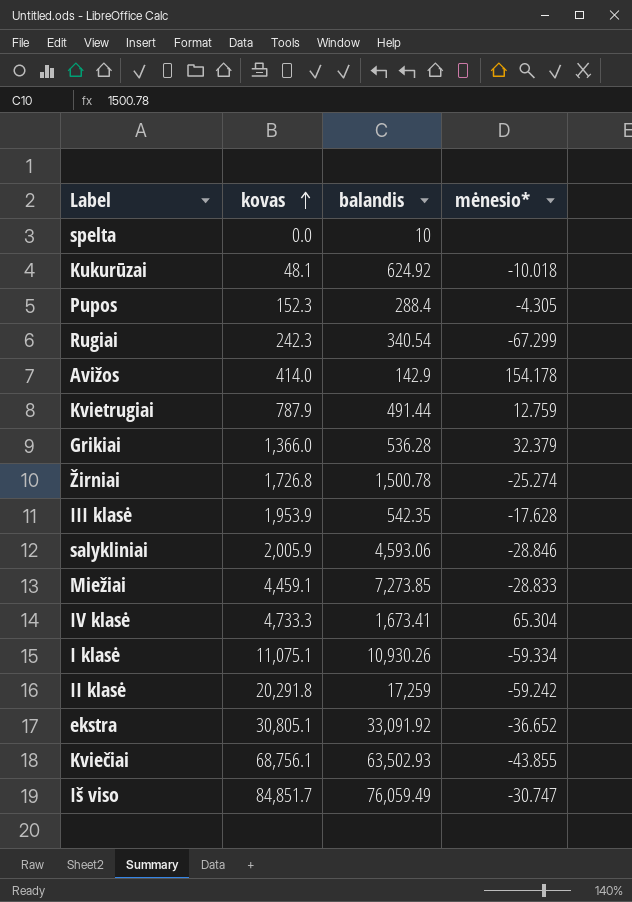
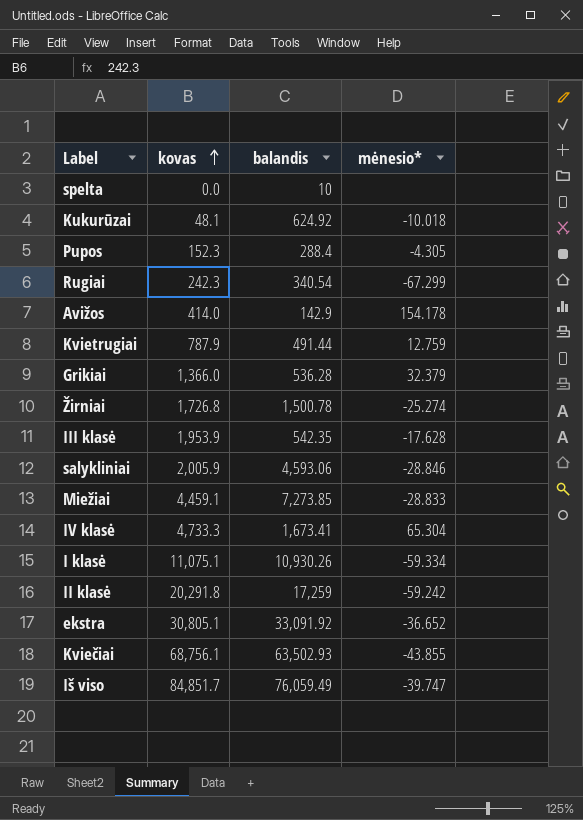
Iš viso | mėnesio*: -30.747 -> -39.747

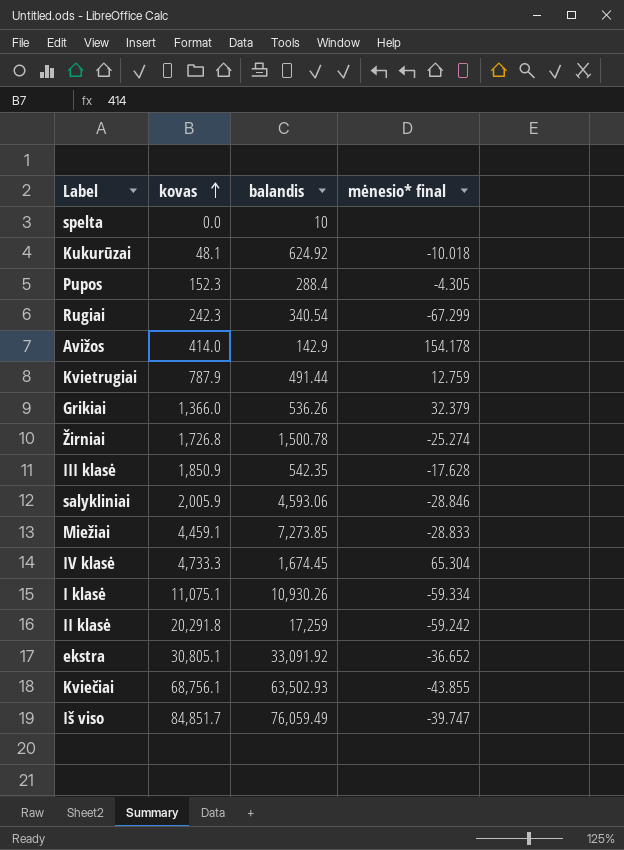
column name: mėnesio* -> mėnesio* final
Grikiai | balandis: 536.28 -> 536.26
III klasė | kovas: 1,953.9 -> 1,850.9
IV klasė | balandis: 1,673.41 -> 1,674.45

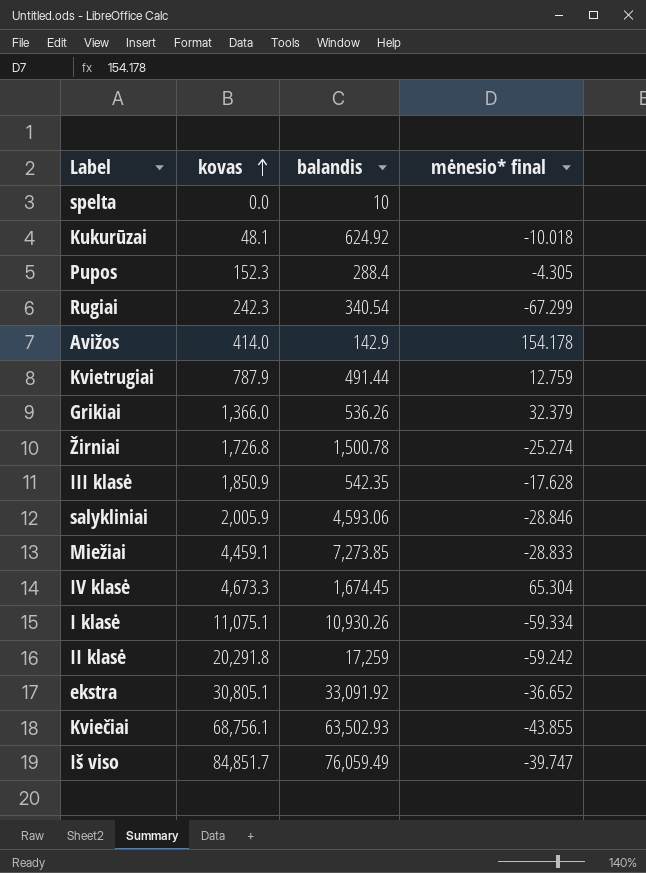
IV klasė | kovas: 4,733.3 -> 4,673.3

